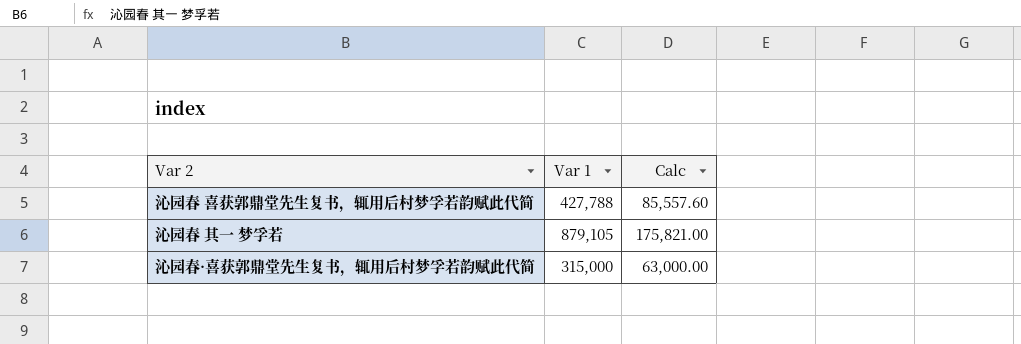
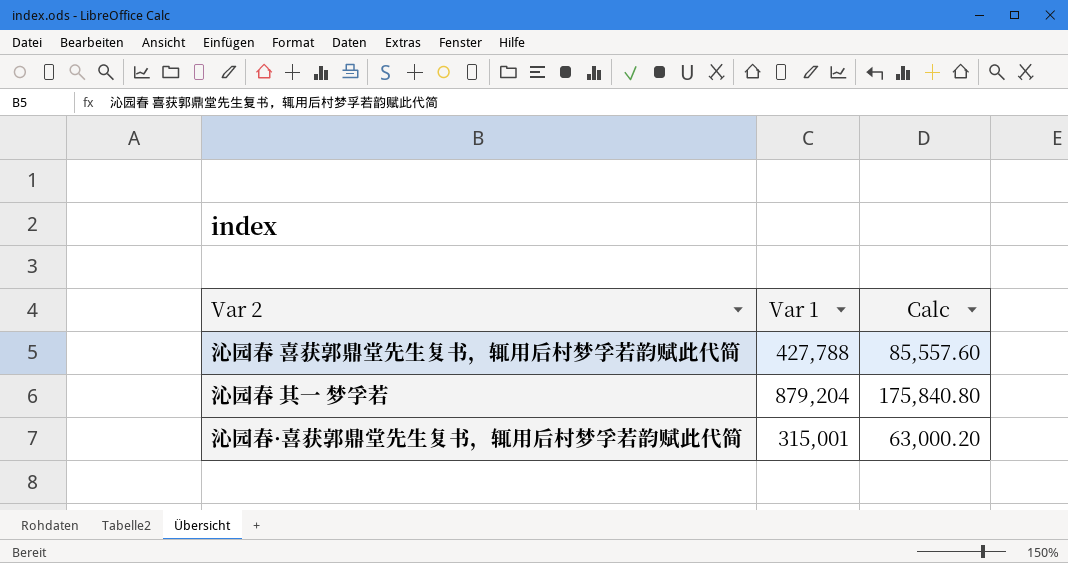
沁园春 其一 梦孚若 | Var 1: 879,105 -> 879,204
沁园春 其一 梦孚若 | Calc: 175,821.00 -> 175,840.80
沁园春·喜获郭鼎堂先生复书，辄用后村梦孚若韵赋此代简 | Var 1: 315,000 -> 315,001
沁园春·喜获郭鼎堂先生复书，辄用后村梦孚若韵赋此代简 | Calc: 63,000.00 -> 63,000.20

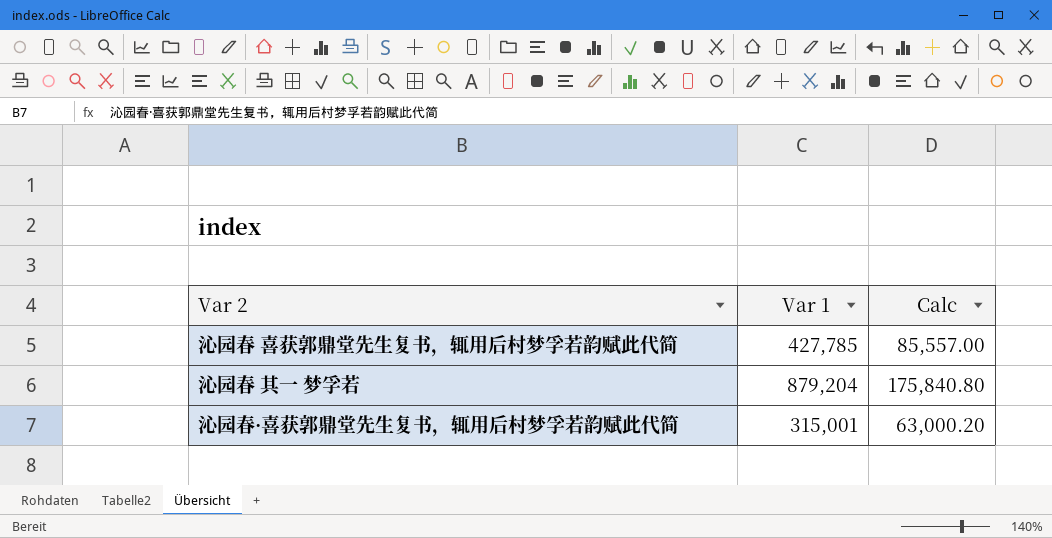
沁园春 喜获郭鼎堂先生复书，辄用后村梦孚若韵赋此代简 | Var 1: 427,788 -> 427,785
沁园春 喜获郭鼎堂先生复书，辄用后村梦孚若韵赋此代简 | Calc: 85,557.60 -> 85,557.00

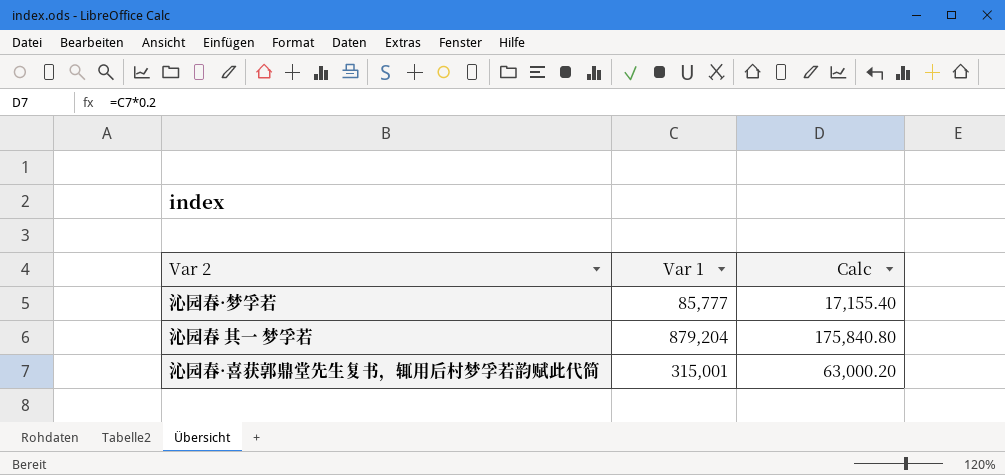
row 沁园春 喜获郭鼎堂先生复书，辄用后村梦孚若韵赋此代简: 427,785 | 85,557.00 -> none
row 沁园春·梦孚若: none -> 85,777 | 17,155.40

